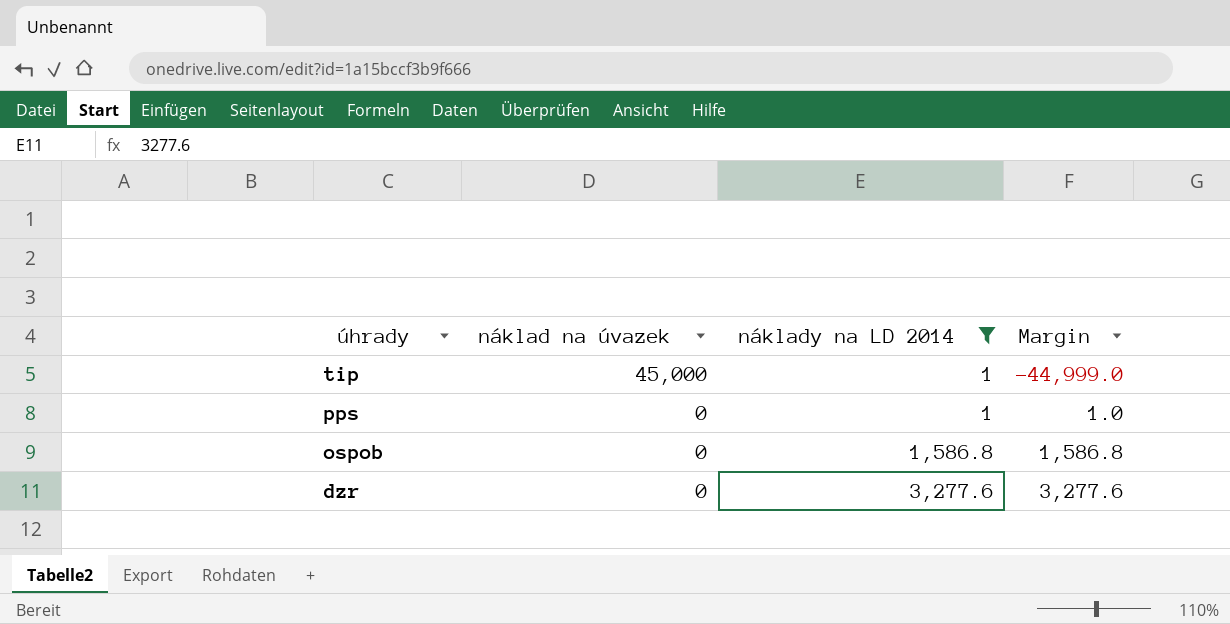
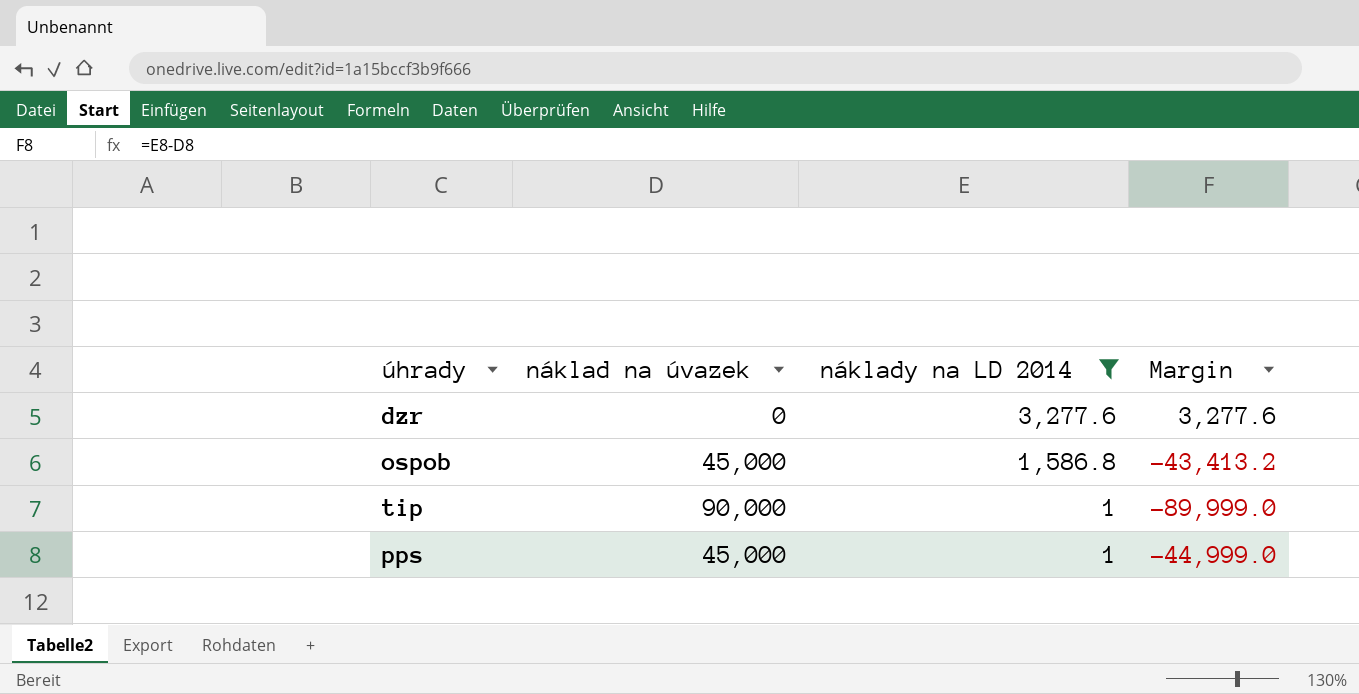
row order: úhrady descending -> náklady na LD 2014 descending
ospob | náklad na úvazek: 0 -> 45,000
ospob | Margin: 1,586.8 -> -43,413.2
tip | náklad na úvazek: 45,000 -> 90,000
tip | Margin: -44,999.0 -> -89,999.0
pps | náklad na úvazek: 0 -> 45,000
pps | Margin: 1.0 -> -44,999.0

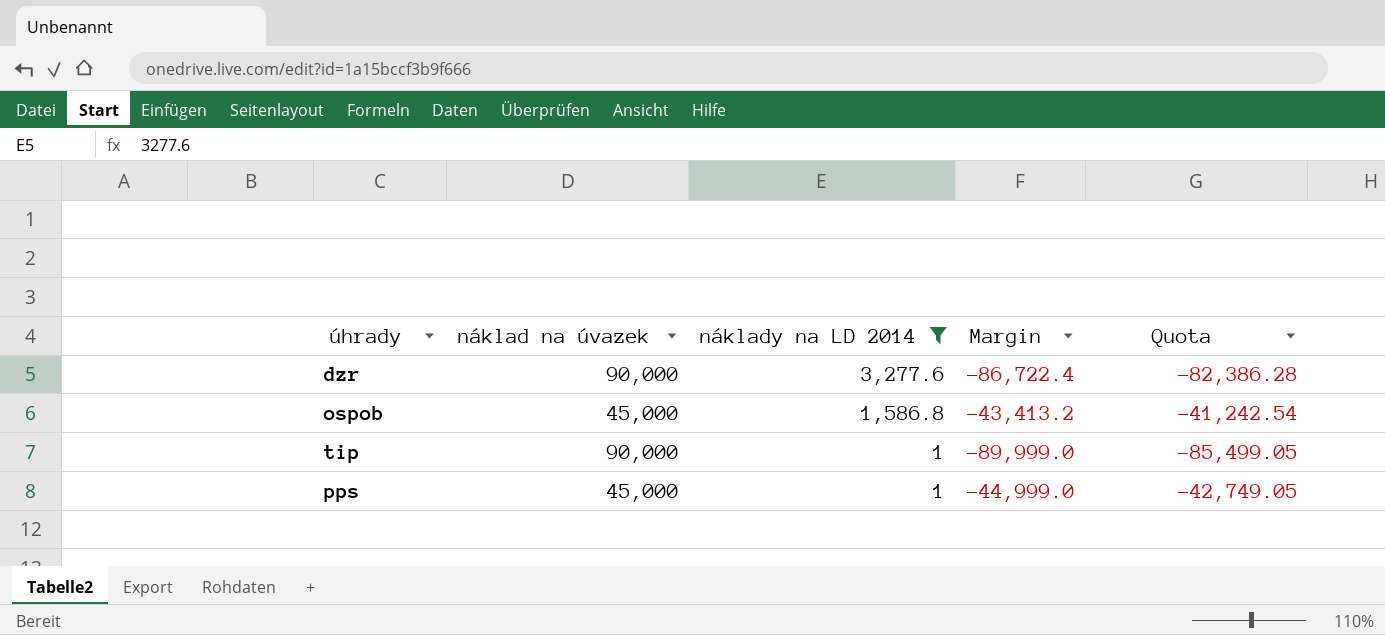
column Quota | formula: none -> [Margin] * 0.95
dzr | náklad na úvazek: 0 -> 90,000
dzr | Margin: 3,277.6 -> -86,722.4

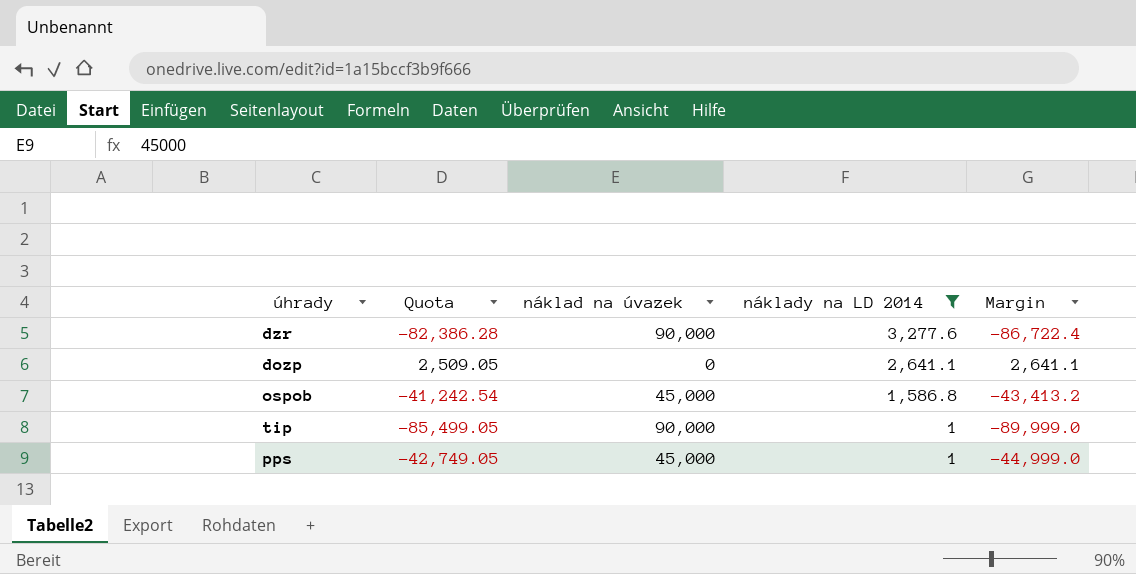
column Quota | position: 5 -> 2
row dozp: none -> 2,509.05 | 0 | 2,641.1 | 2,641.1

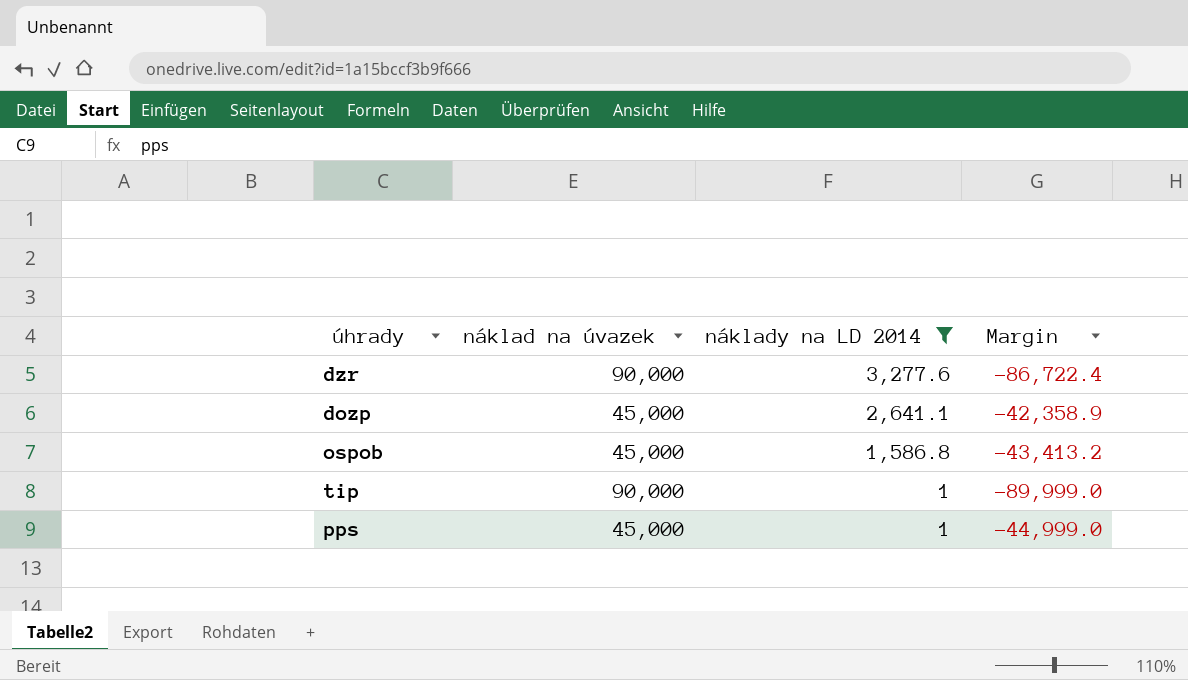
column Quota | formula: [Margin] * 0.95 -> none
dozp | náklad na úvazek: 0 -> 45,000
dozp | Margin: 2,641.1 -> -42,358.9

